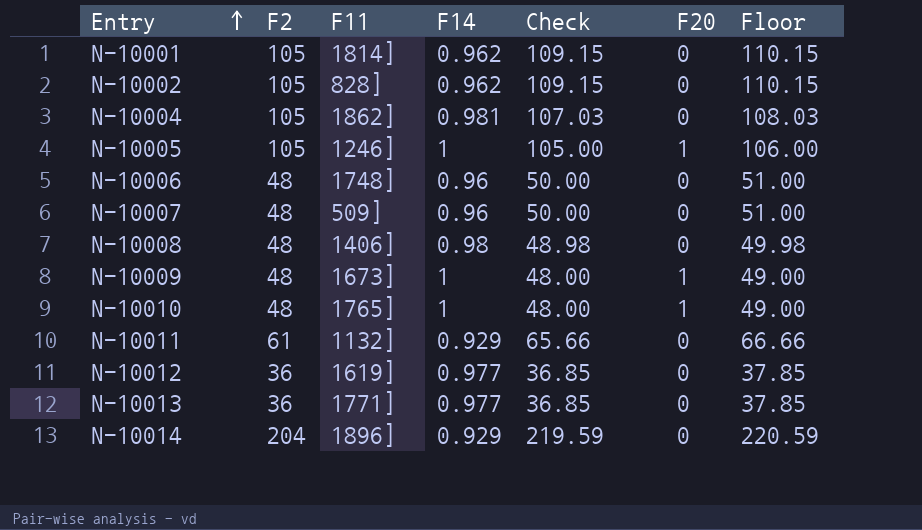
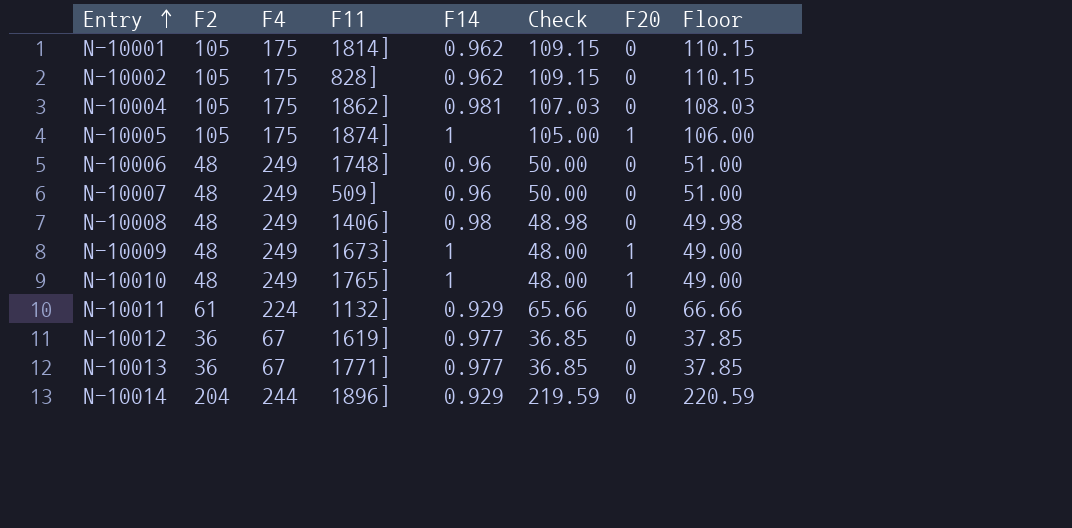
column F4 | position: none -> 3
N-10005 | F11: 1246] -> 1874]

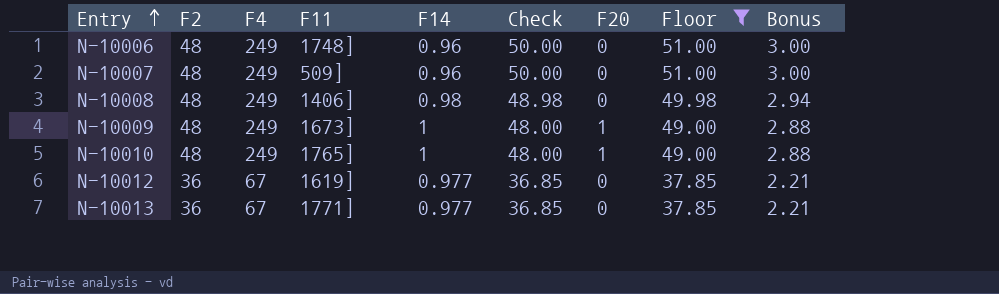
filter: none -> Floor <= 51.00
column Bonus | formula: none -> [Check] * 0.06

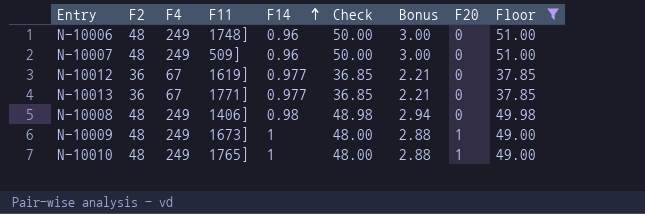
row order: Entry ascending -> F14 ascending
column Bonus | position: 9 -> 7

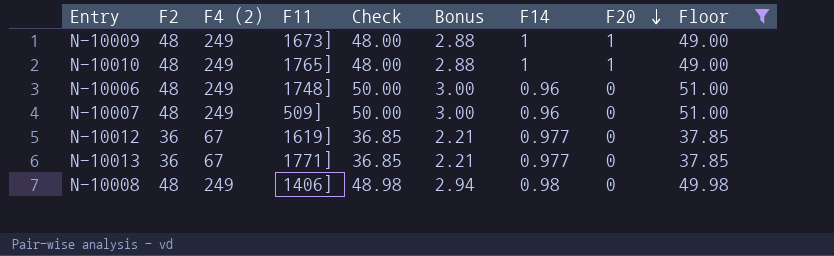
row order: F14 ascending -> F20 descending
column name: F4 -> F4 (2)
column F14 | position: 5 -> 7

